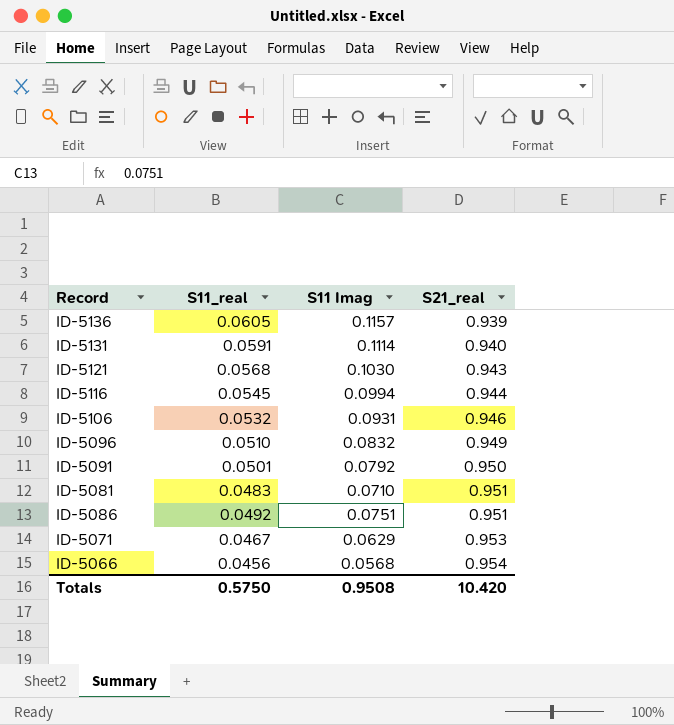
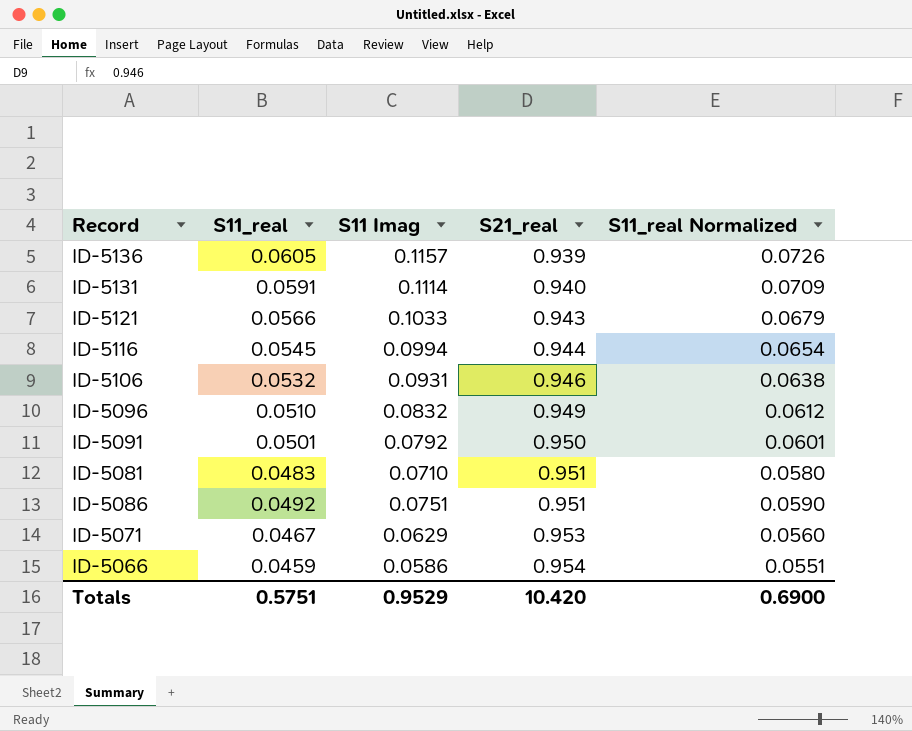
column S11_real Normalized | formula: none -> [S11_real] * 1.2
ID-5121 | S11_real: 0.0568 -> 0.0566
ID-5121 | S11 Imag: 0.1030 -> 0.1033
ID-5066 | S11_real: 0.0456 -> 0.0459
ID-5066 | S11 Imag: 0.0568 -> 0.0586
Totals | S11_real: 0.5750 -> 0.5751
Totals | S11 Imag: 0.9508 -> 0.9529

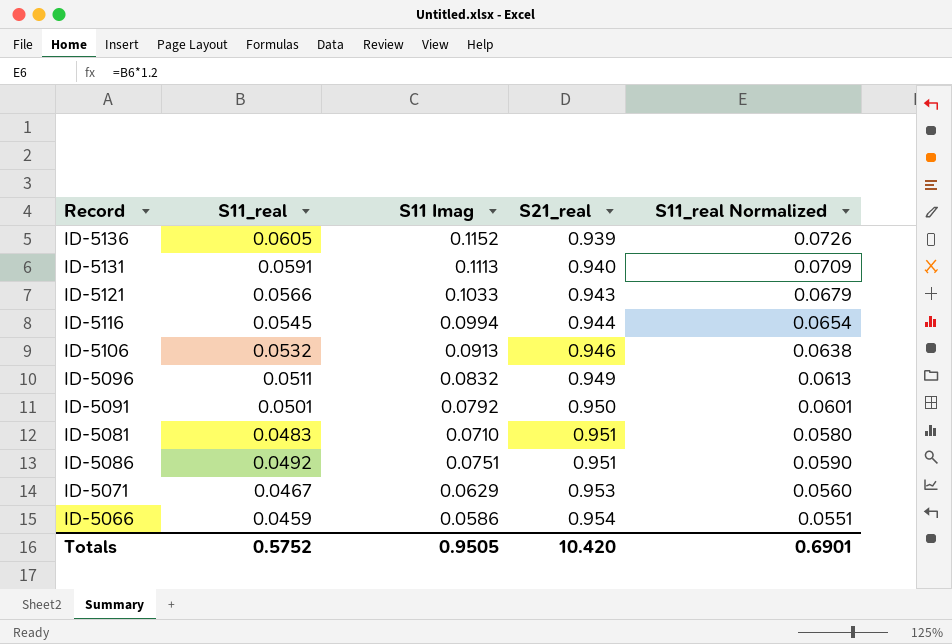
ID-5136 | S11 Imag: 0.1157 -> 0.1152
ID-5131 | S11 Imag: 0.1114 -> 0.1113
ID-5106 | S11 Imag: 0.0931 -> 0.0913
ID-5096 | S11_real: 0.0510 -> 0.0511
ID-5096 | S11_real Normalized: 0.0612 -> 0.0613
Totals | S11_real: 0.5751 -> 0.5752
Totals | S11 Imag: 0.9529 -> 0.9505
Totals | S11_real Normalized: 0.6900 -> 0.6901

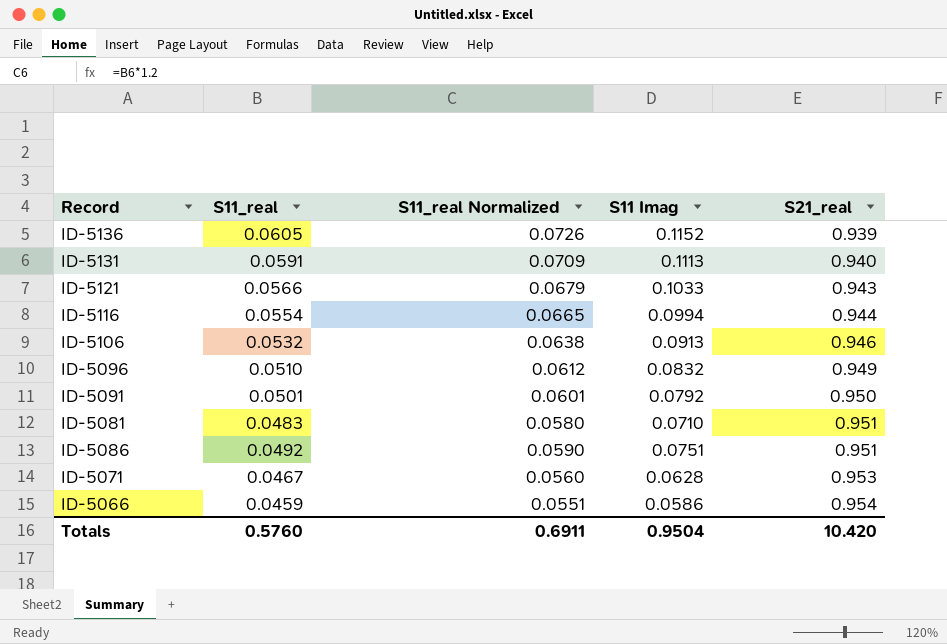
column S11_real Normalized | position: 5 -> 3
ID-5116 | S11_real: 0.0545 -> 0.0554
ID-5116 | S11_real Normalized: 0.0654 -> 0.0665
ID-5096 | S11_real: 0.0511 -> 0.0510
ID-5096 | S11_real Normalized: 0.0613 -> 0.0612
ID-5071 | S11 Imag: 0.0629 -> 0.0628
Totals | S11_real: 0.5752 -> 0.5760
Totals | S11_real Normalized: 0.6901 -> 0.6911
Totals | S11 Imag: 0.9505 -> 0.9504

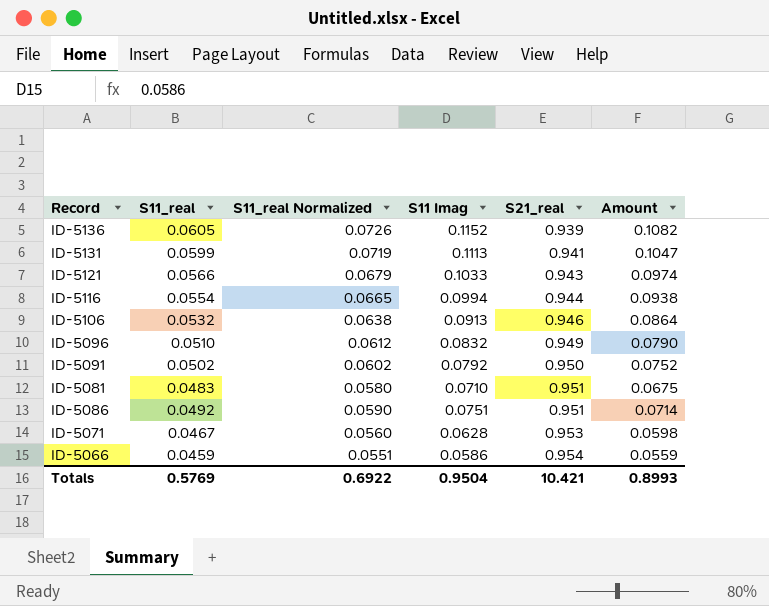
column Amount | formula: none -> [S11 Imag] * [S21_real]
ID-5131 | S11_real: 0.0591 -> 0.0599
ID-5131 | S11_real Normalized: 0.0709 -> 0.0719
ID-5131 | S21_real: 0.940 -> 0.941
ID-5091 | S11_real: 0.0501 -> 0.0502
ID-5091 | S11_real Normalized: 0.0601 -> 0.0602
Totals | S11_real: 0.5760 -> 0.5769
Totals | S11_real Normalized: 0.6911 -> 0.6922
Totals | S21_real: 10.420 -> 10.421

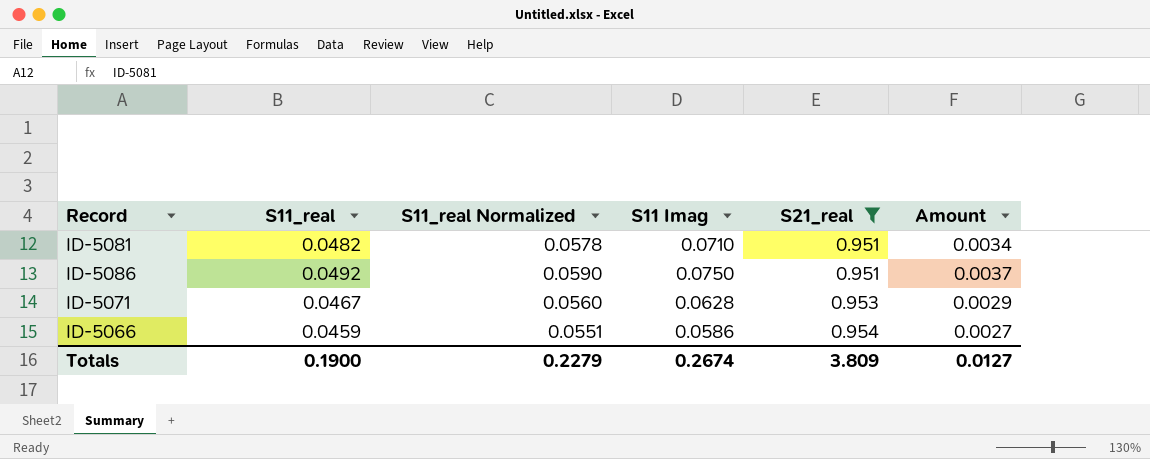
filter: none -> S21_real >= 0.951
column Amount | formula: [S11 Imag] * [S21_real] -> [S11_real] * [S11 Imag]
ID-5081 | S11_real: 0.0483 -> 0.0482
ID-5081 | S11_real Normalized: 0.0580 -> 0.0578
ID-5086 | S11 Imag: 0.0751 -> 0.0750
Totals | S11_real: 0.5769 -> 0.1900
Totals | S11_real Normalized: 0.6922 -> 0.2279
Totals | S11 Imag: 0.9504 -> 0.2674
Totals | S21_real: 10.421 -> 3.809
Totals | Amount: 0.8993 -> 0.0127

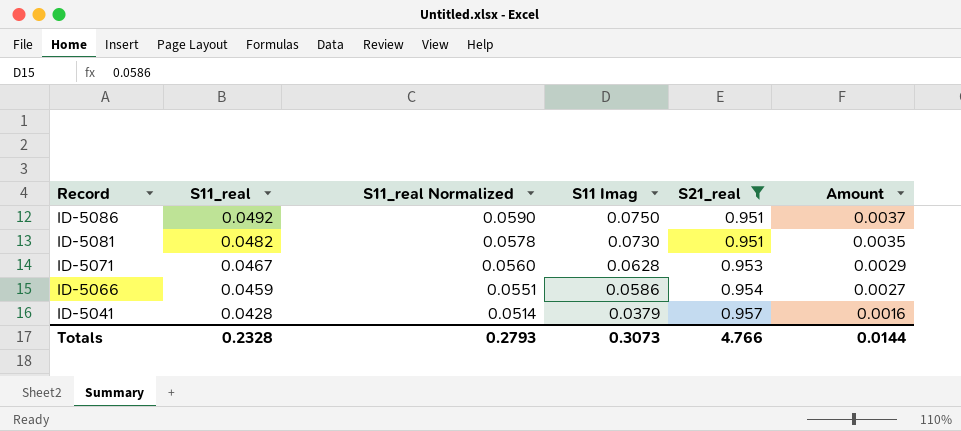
row order: S21_real ascending -> Record descending
ID-5081 | S11 Imag: 0.0710 -> 0.0730
ID-5081 | Amount: 0.0034 -> 0.0035
row ID-5041: none -> 0.0428 | 0.0514 | 0.0379 | 0.957 | 0.0016
Totals | S11_real: 0.1900 -> 0.2328
Totals | S11_real Normalized: 0.2279 -> 0.2793
Totals | S11 Imag: 0.2674 -> 0.3073
Totals | S21_real: 3.809 -> 4.766
Totals | Amount: 0.0127 -> 0.0144

